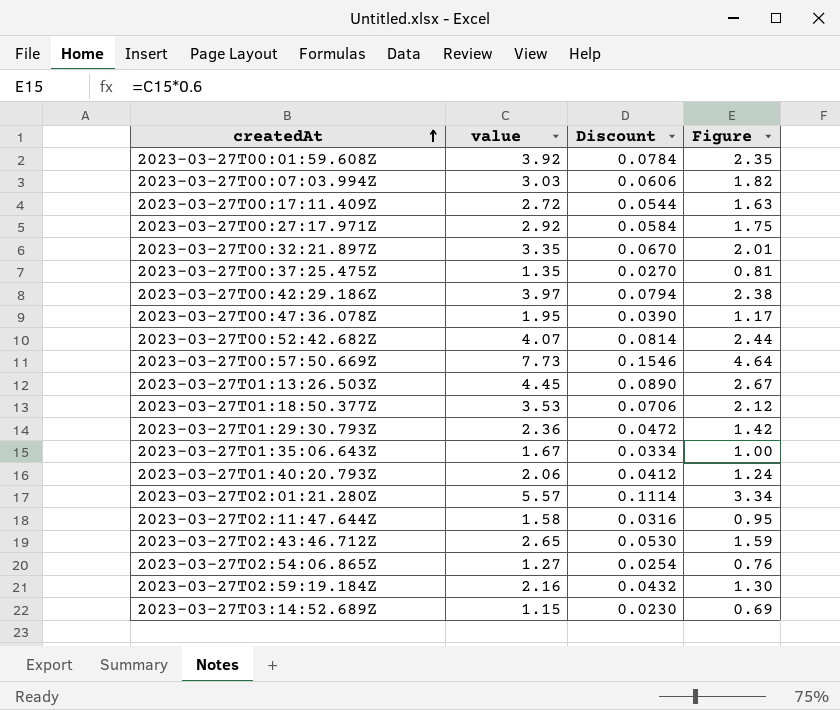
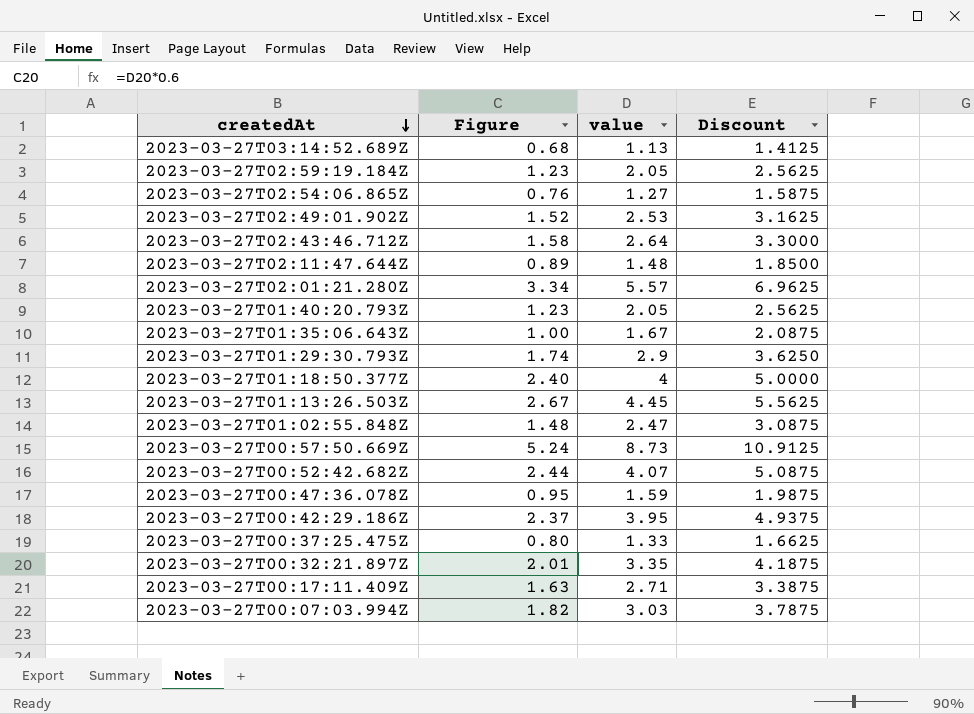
row order: createdAt ascending -> createdAt descending
column Figure | position: 4 -> 2
column Discount | formula: [value] * 0.02 -> [value] * 1.25
row 2023-03-27T00:01:59.608Z: 3.92 | 0.0784 | 2.35 -> none
row 2023-03-27T00:27:17.971Z: 2.92 | 0.0584 | 1.75 -> none
2023-03-27T03:14:52.689Z | Figure: 0.69 -> 0.68
2023-03-27T03:14:52.689Z | value: 1.15 -> 1.13
2023-03-27T02:59:19.184Z | Figure: 1.30 -> 1.23
2023-03-27T02:59:19.184Z | value: 2.16 -> 2.05
row 2023-03-27T02:49:01.902Z: none -> 1.52 | 2.53 | 3.1625
2023-03-27T02:43:46.712Z | Figure: 1.59 -> 1.58
2023-03-27T02:43:46.712Z | value: 2.65 -> 2.64
2023-03-27T02:11:47.644Z | Figure: 0.95 -> 0.89
2023-03-27T02:11:47.644Z | value: 1.58 -> 1.48
2023-03-27T01:40:20.793Z | Figure: 1.24 -> 1.23
2023-03-27T01:40:20.793Z | value: 2.06 -> 2.05
2023-03-27T01:29:30.793Z | Figure: 1.42 -> 1.74
2023-03-27T01:29:30.793Z | value: 2.36 -> 2.9
2023-03-27T01:18:50.377Z | Figure: 2.12 -> 2.40
2023-03-27T01:18:50.377Z | value: 3.53 -> 4
row 2023-03-27T01:02:55.848Z: none -> 1.48 | 2.47 | 3.0875
2023-03-27T00:57:50.669Z | Figure: 4.64 -> 5.24
2023-03-27T00:57:50.669Z | value: 7.73 -> 8.73
2023-03-27T00:47:36.078Z | Figure: 1.17 -> 0.95
2023-03-27T00:47:36.078Z | value: 1.95 -> 1.59
2023-03-27T00:42:29.186Z | Figure: 2.38 -> 2.37
2023-03-27T00:42:29.186Z | value: 3.97 -> 3.95
2023-03-27T00:37:25.475Z | Figure: 0.81 -> 0.80
2023-03-27T00:37:25.475Z | value: 1.35 -> 1.33
2023-03-27T00:17:11.409Z | value: 2.72 -> 2.71

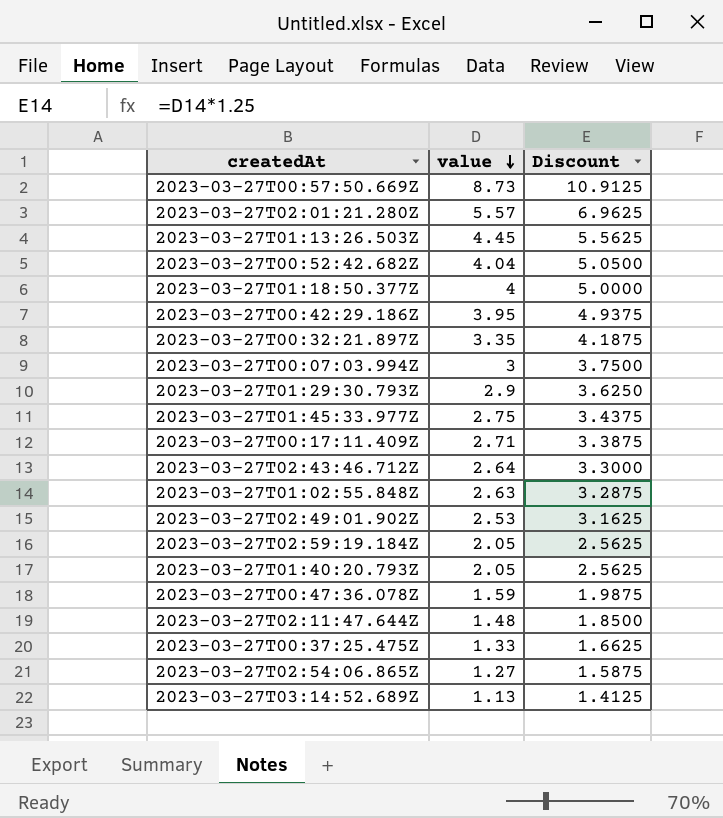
row order: createdAt descending -> value descending
column Figure | formula: [value] * 0.6 -> none
row 2023-03-27T01:35:06.643Z: 1.00 | 1.67 | 2.0875 -> none
2023-03-27T00:52:42.682Z | value: 4.07 -> 4.04
2023-03-27T00:52:42.682Z | Discount: 5.0875 -> 5.0500
2023-03-27T00:07:03.994Z | value: 3.03 -> 3
2023-03-27T00:07:03.994Z | Discount: 3.7875 -> 3.7500
row 2023-03-27T01:45:33.977Z: none -> 2.75 | 3.4375
2023-03-27T01:02:55.848Z | value: 2.47 -> 2.63
2023-03-27T01:02:55.848Z | Discount: 3.0875 -> 3.2875

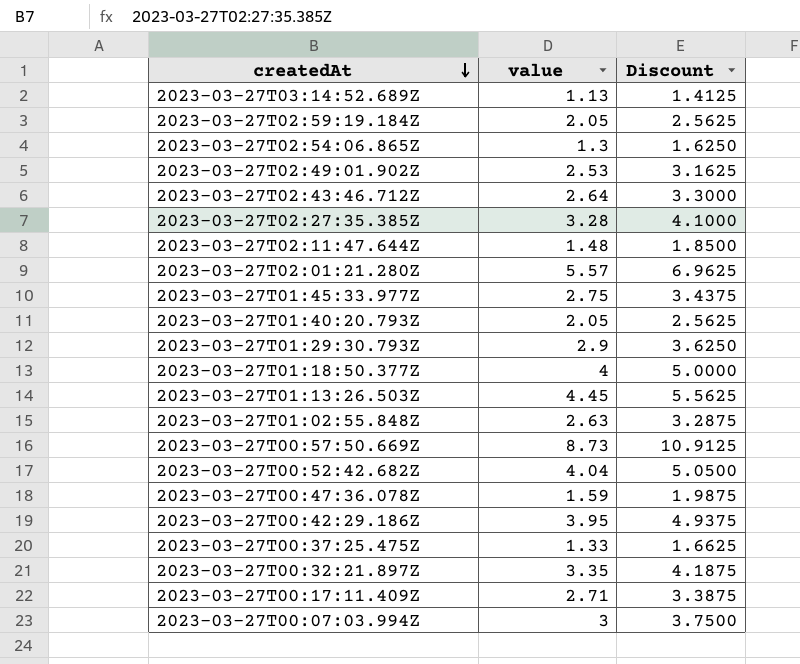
row order: value descending -> createdAt descending
2023-03-27T02:54:06.865Z | value: 1.27 -> 1.3
2023-03-27T02:54:06.865Z | Discount: 1.5875 -> 1.6250
row 2023-03-27T02:27:35.385Z: none -> 3.28 | 4.1000

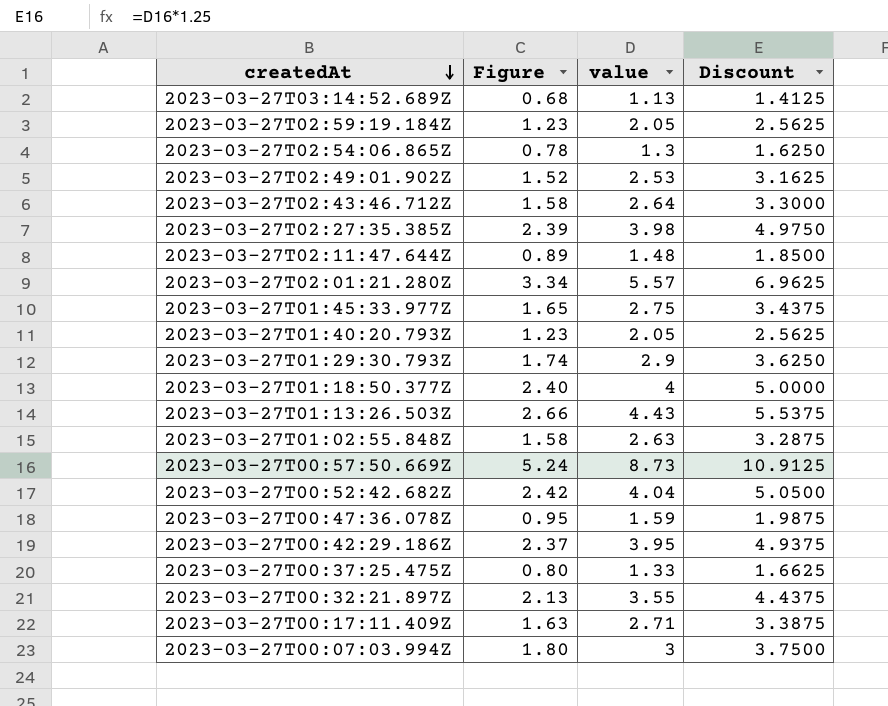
column Figure | formula: none -> [value] * 0.6
2023-03-27T02:27:35.385Z | value: 3.28 -> 3.98
2023-03-27T02:27:35.385Z | Discount: 4.1000 -> 4.9750
2023-03-27T01:13:26.503Z | value: 4.45 -> 4.43
2023-03-27T01:13:26.503Z | Discount: 5.5625 -> 5.5375
2023-03-27T00:32:21.897Z | value: 3.35 -> 3.55
2023-03-27T00:32:21.897Z | Discount: 4.1875 -> 4.4375

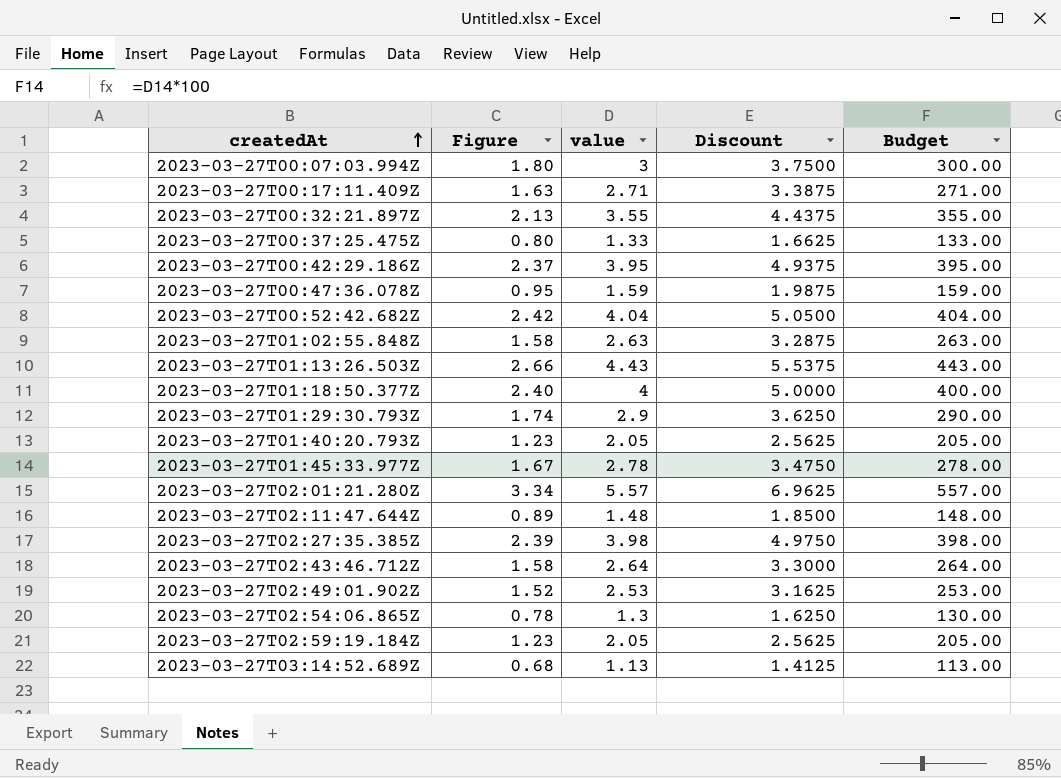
row order: createdAt descending -> createdAt ascending
column Budget | formula: none -> [value] * 100
row 2023-03-27T00:57:50.669Z: 5.24 | 8.73 | 10.9125 -> none
2023-03-27T01:45:33.977Z | Figure: 1.65 -> 1.67
2023-03-27T01:45:33.977Z | value: 2.75 -> 2.78
2023-03-27T01:45:33.977Z | Discount: 3.4375 -> 3.4750

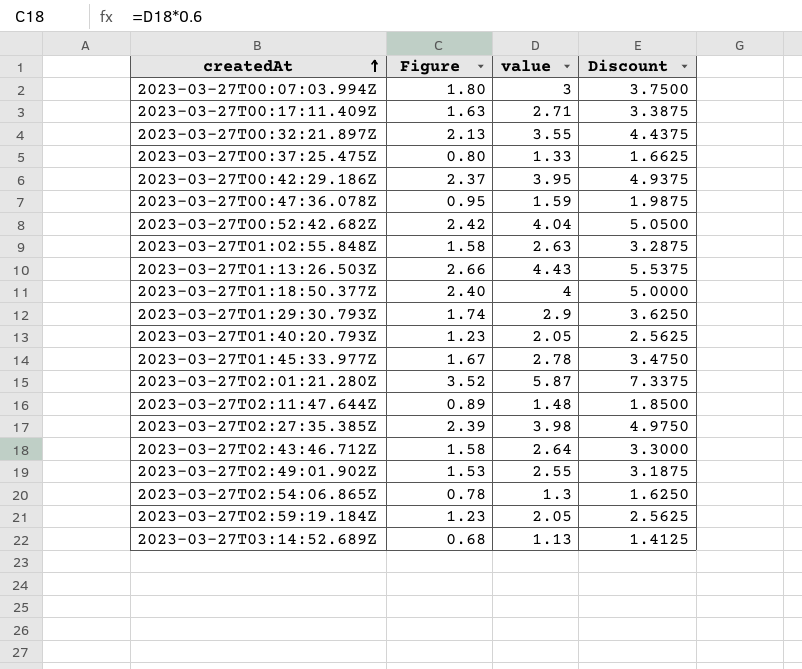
column Budget | formula: [value] * 100 -> none
2023-03-27T02:01:21.280Z | Figure: 3.34 -> 3.52
2023-03-27T02:01:21.280Z | value: 5.57 -> 5.87
2023-03-27T02:01:21.280Z | Discount: 6.9625 -> 7.3375
2023-03-27T02:49:01.902Z | Figure: 1.52 -> 1.53
2023-03-27T02:49:01.902Z | value: 2.53 -> 2.55
2023-03-27T02:49:01.902Z | Discount: 3.1625 -> 3.1875

